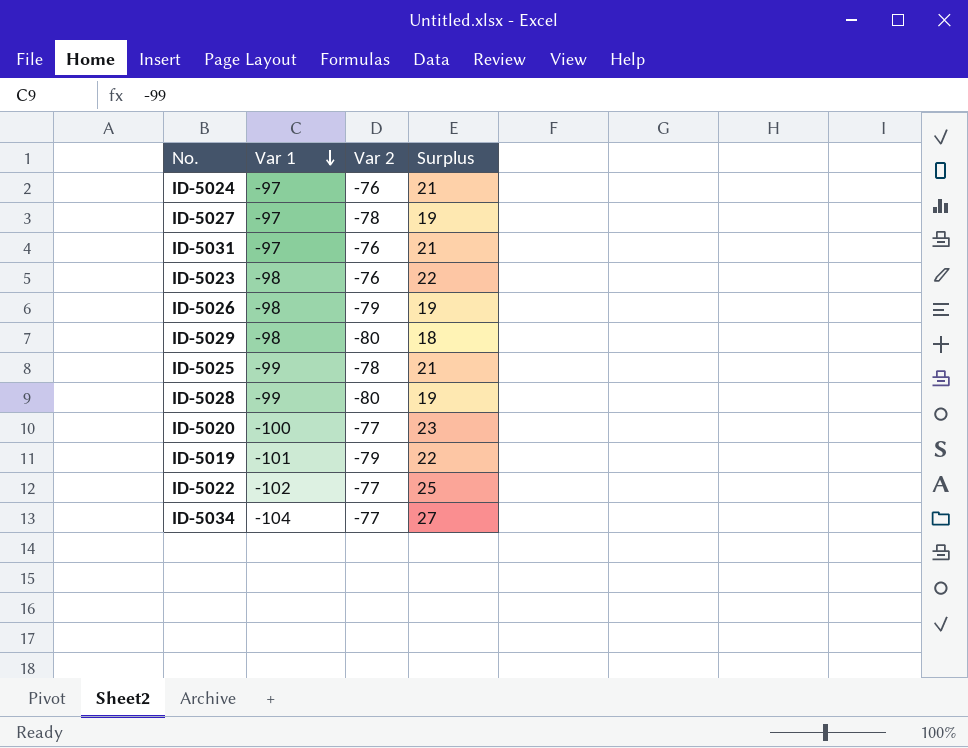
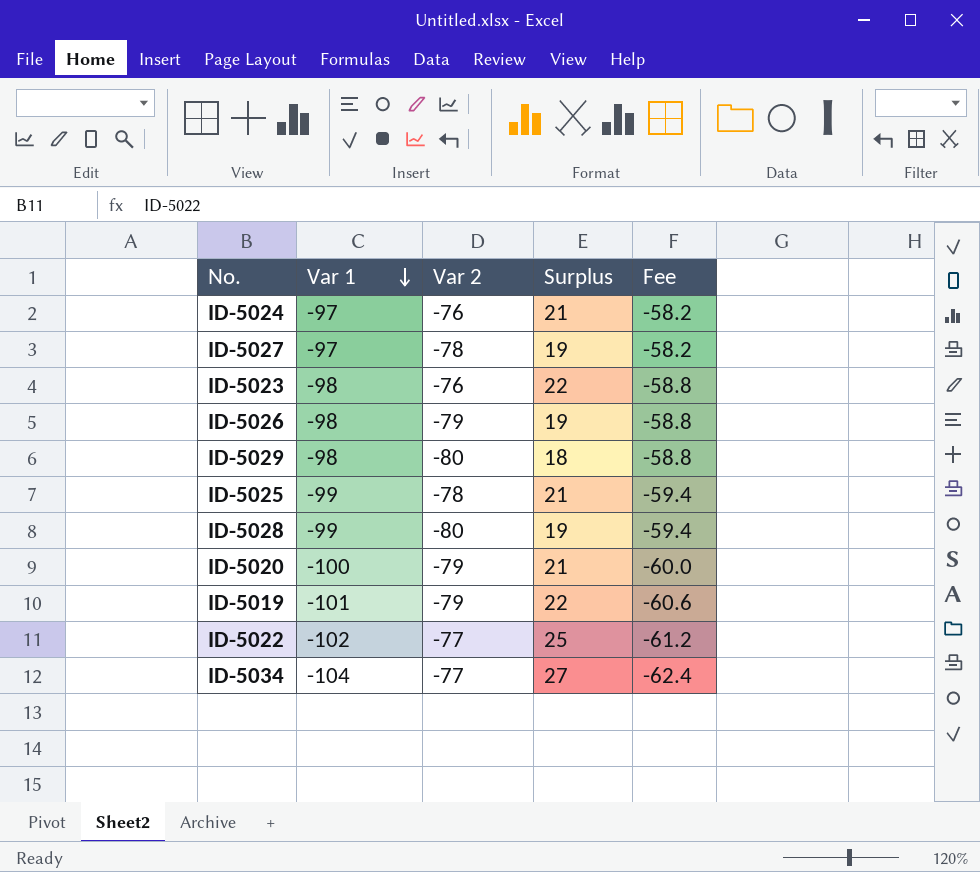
column Fee | formula: none -> [Var 1] * 0.6
row ID-5031: -97 | -76 | 21 -> none
ID-5020 | Var 2: -77 -> -79
ID-5020 | Surplus: 23 -> 21

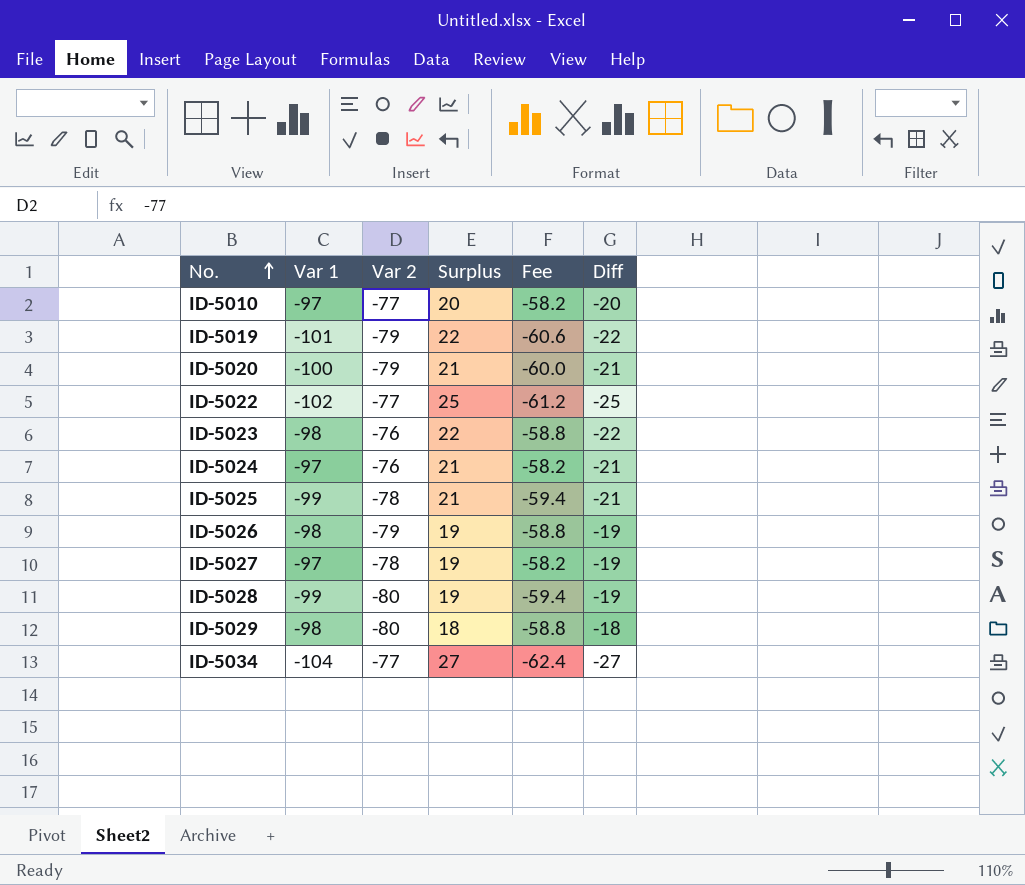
row order: Var 1 descending -> No. ascending
column Diff | formula: none -> [Var 1] - [Var 2]
row ID-5010: none -> -97 | -77 | 20 | -58.2 | -20

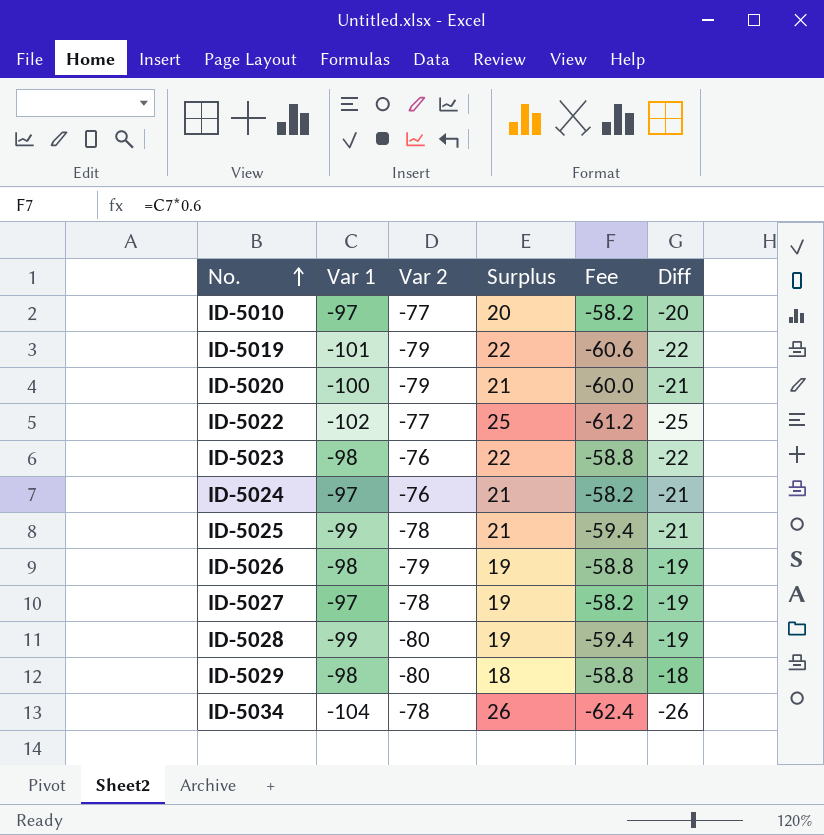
ID-5034 | Var 2: -77 -> -78
ID-5034 | Surplus: 27 -> 26
ID-5034 | Diff: -27 -> -26

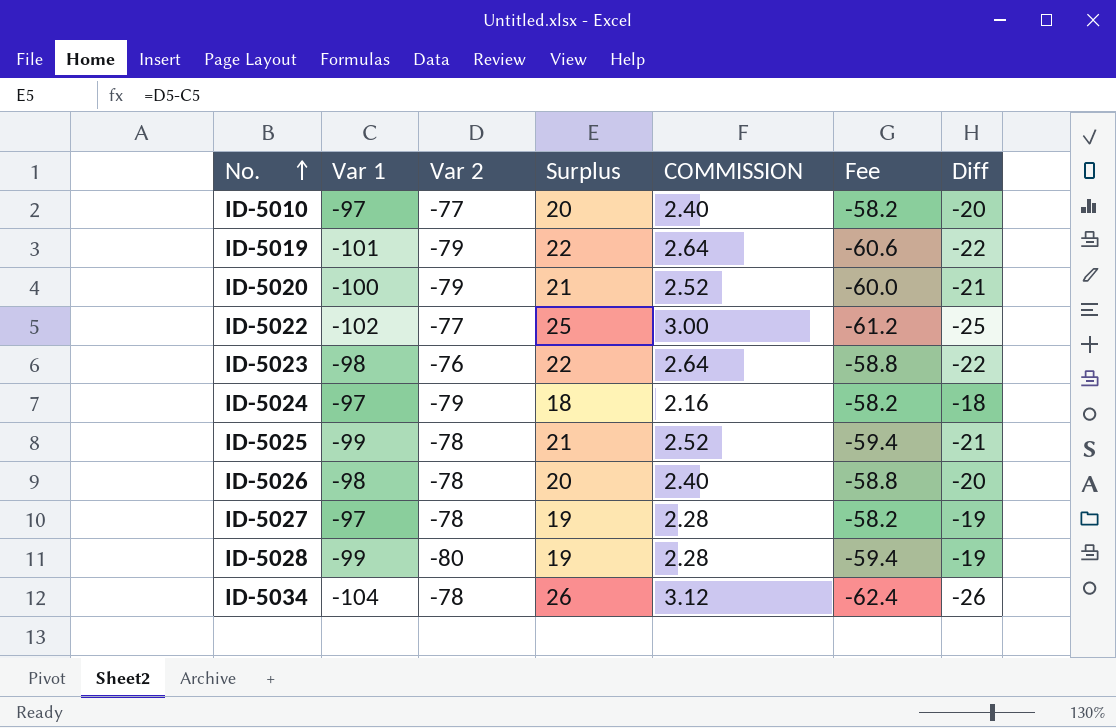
column COMMISSION | formula: none -> [Surplus] * 0.12
row ID-5029: -98 | -80 | 18 | -58.8 | -18 -> none
ID-5024 | Var 2: -76 -> -79
ID-5024 | Surplus: 21 -> 18
ID-5024 | Diff: -21 -> -18
ID-5026 | Var 2: -79 -> -78
ID-5026 | Surplus: 19 -> 20
ID-5026 | Diff: -19 -> -20

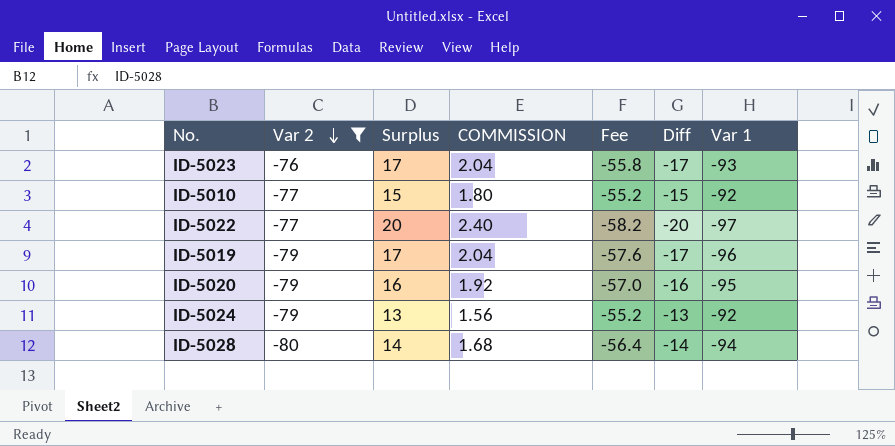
filter: none -> Var 2 != -78
row order: No. ascending -> Var 2 descending
column Var 1 | position: 2 -> 7
ID-5023 | Surplus: 22 -> 17
ID-5023 | COMMISSION: 2.64 -> 2.04
ID-5023 | Fee: -58.8 -> -55.8
ID-5023 | Diff: -22 -> -17
ID-5023 | Var 1: -98 -> -93
ID-5010 | Surplus: 20 -> 15
ID-5010 | COMMISSION: 2.40 -> 1.80
ID-5010 | Fee: -58.2 -> -55.2
ID-5010 | Diff: -20 -> -15
ID-5010 | Var 1: -97 -> -92
ID-5022 | Surplus: 25 -> 20
ID-5022 | COMMISSION: 3.00 -> 2.40
ID-5022 | Fee: -61.2 -> -58.2
ID-5022 | Diff: -25 -> -20
ID-5022 | Var 1: -102 -> -97
ID-5019 | Surplus: 22 -> 17
ID-5019 | COMMISSION: 2.64 -> 2.04
ID-5019 | Fee: -60.6 -> -57.6
ID-5019 | Diff: -22 -> -17
ID-5019 | Var 1: -101 -> -96
ID-5020 | Surplus: 21 -> 16
ID-5020 | COMMISSION: 2.52 -> 1.92
ID-5020 | Fee: -60.0 -> -57.0
ID-5020 | Diff: -21 -> -16
ID-5020 | Var 1: -100 -> -95
ID-5024 | Surplus: 18 -> 13
ID-5024 | COMMISSION: 2.16 -> 1.56
ID-5024 | Fee: -58.2 -> -55.2
ID-5024 | Diff: -18 -> -13
ID-5024 | Var 1: -97 -> -92
ID-5028 | Surplus: 19 -> 14
ID-5028 | COMMISSION: 2.28 -> 1.68
ID-5028 | Fee: -59.4 -> -56.4
ID-5028 | Diff: -19 -> -14
ID-5028 | Var 1: -99 -> -94

